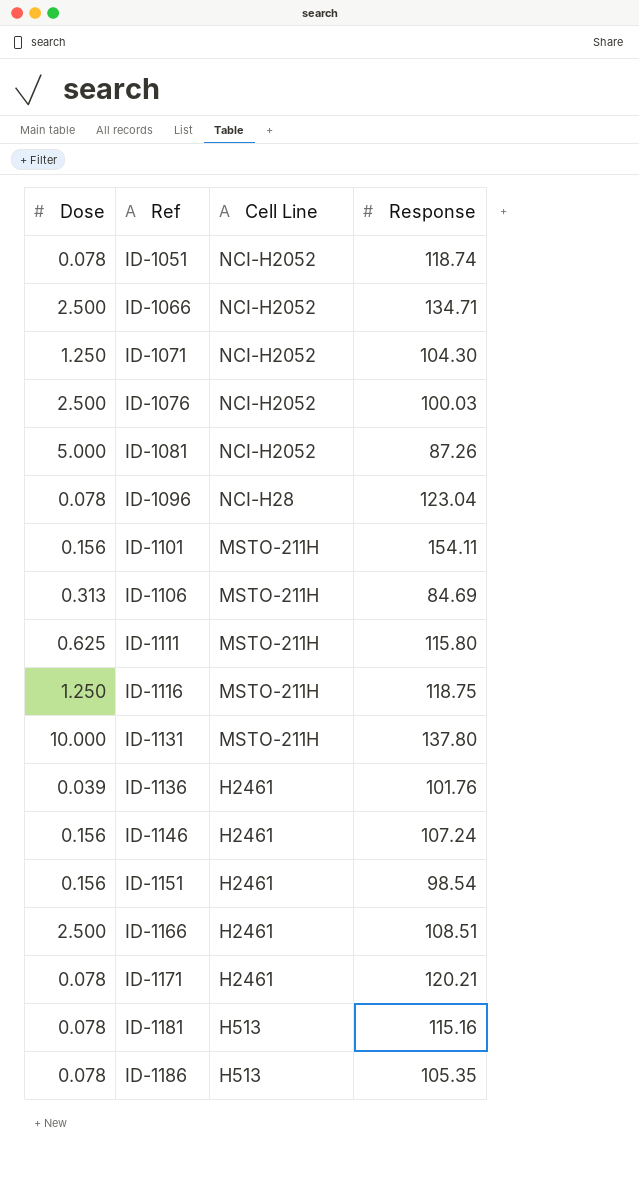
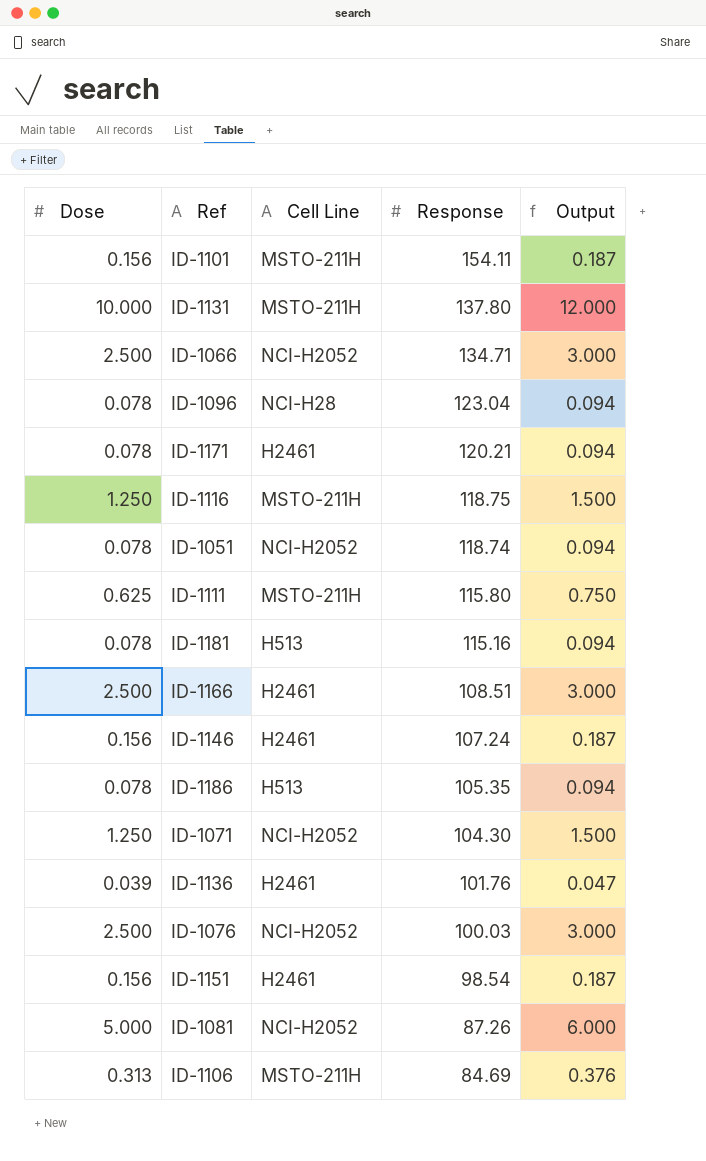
row order: Ref ascending -> Response descending
column Output | formula: none -> [Dose] * 1.2

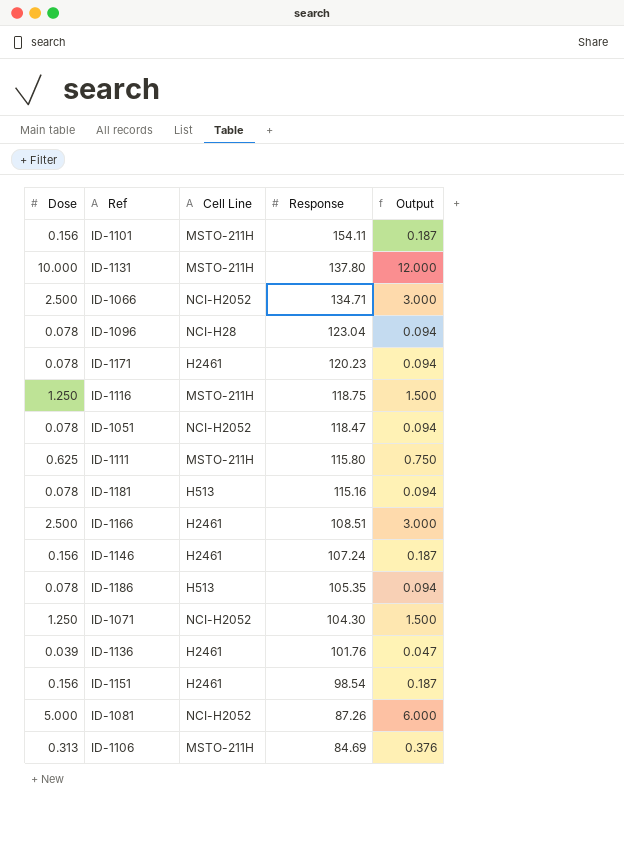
row ID-1076: 2.500 | NCI-H2052 | 100.03 | 3.000 -> none
ID-1171 | Response: 120.21 -> 120.23
ID-1051 | Response: 118.74 -> 118.47

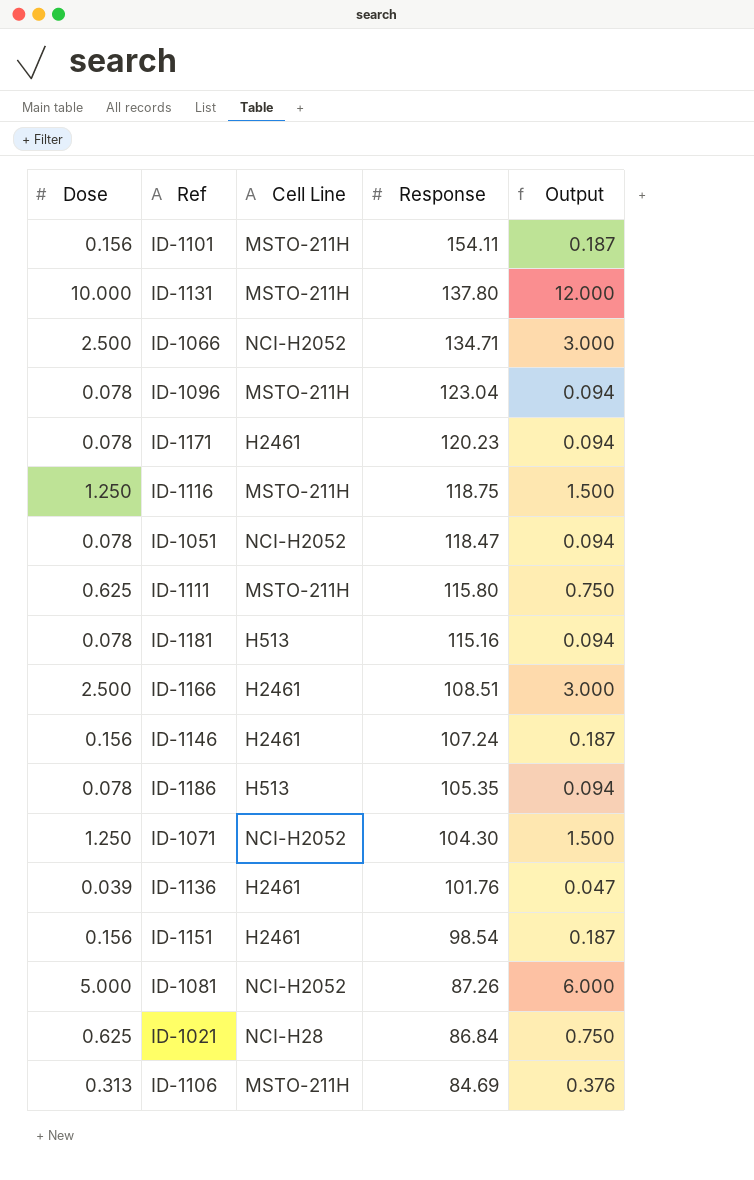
ID-1096 | Cell Line: NCI-H28 -> MSTO-211H
row ID-1021: none -> 0.625 | NCI-H28 | 86.84 | 0.750

